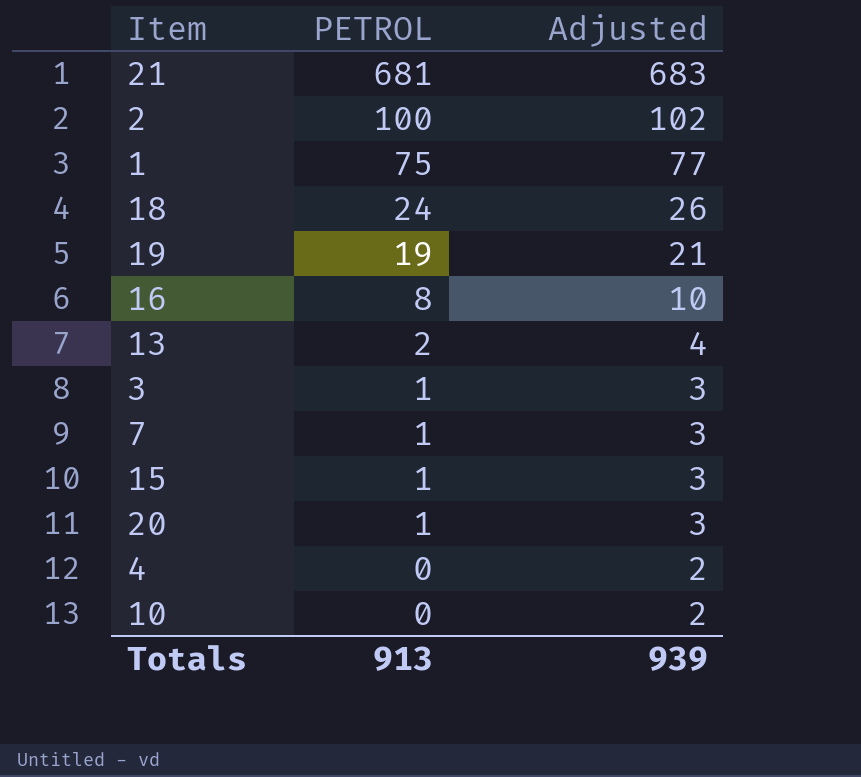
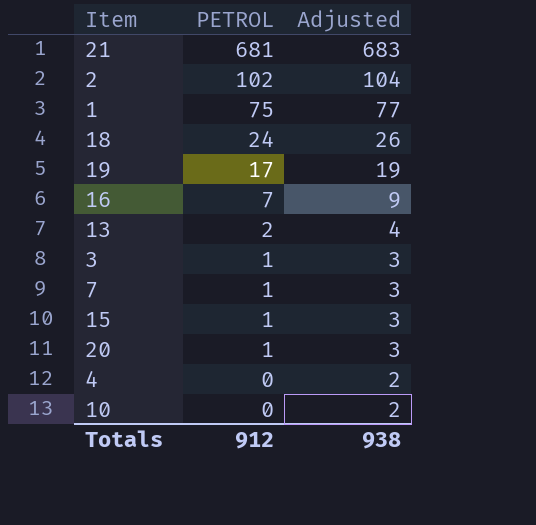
2 | PETROL: 100 -> 102
2 | Adjusted: 102 -> 104
19 | PETROL: 19 -> 17
19 | Adjusted: 21 -> 19
16 | PETROL: 8 -> 7
16 | Adjusted: 10 -> 9
Totals | PETROL: 913 -> 912
Totals | Adjusted: 939 -> 938

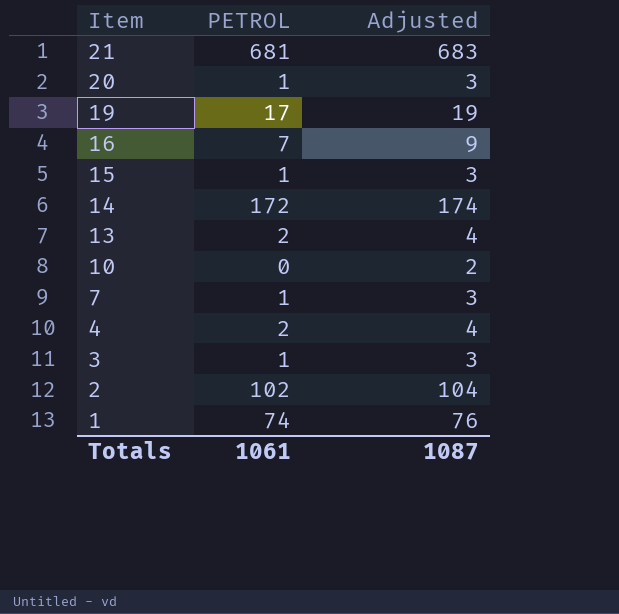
row order: PETROL descending -> Item descending
row 18: 24 | 26 -> none
row 14: none -> 172 | 174
4 | PETROL: 0 -> 2
4 | Adjusted: 2 -> 4
1 | PETROL: 75 -> 74
1 | Adjusted: 77 -> 76
Totals | PETROL: 912 -> 1061
Totals | Adjusted: 938 -> 1087

